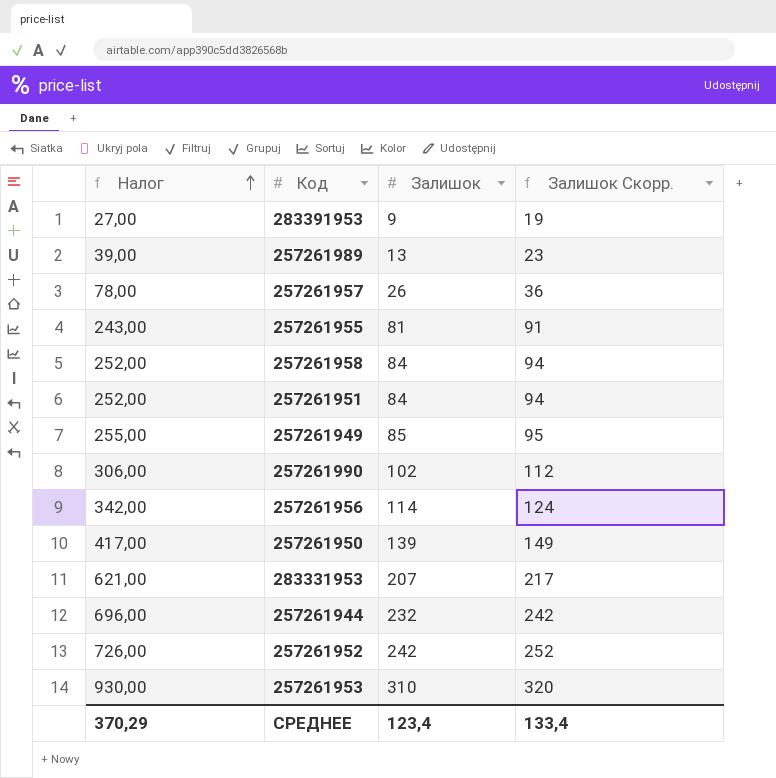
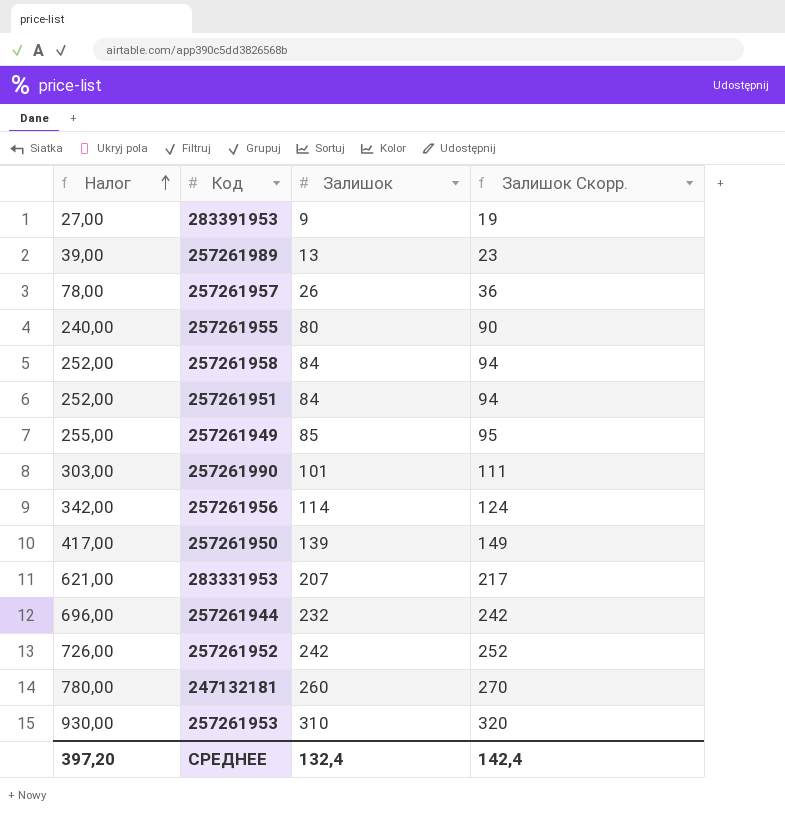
257261955 | Налог: 243,00 -> 240,00
257261955 | Залишок: 81 -> 80
257261955 | Залишок Скорр.: 91 -> 90
257261990 | Налог: 306,00 -> 303,00
257261990 | Залишок: 102 -> 101
257261990 | Залишок Скорр.: 112 -> 111
row 247132181: none -> 780,00 | 260 | 270
СРЕДНЕЕ | Налог: 370,29 -> 397,20
СРЕДНЕЕ | Залишок: 123,4 -> 132,4
СРЕДНЕЕ | Залишок Скорр.: 133,4 -> 142,4

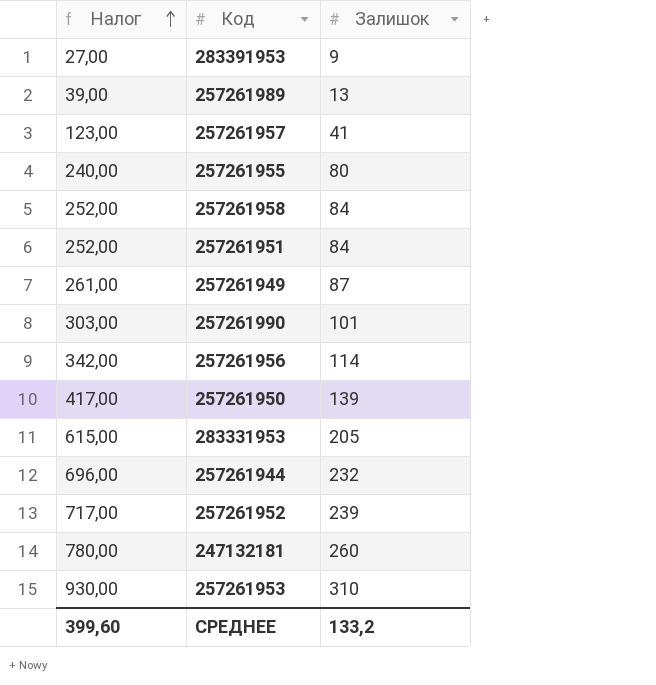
column Залишок Скорр. | formula: [Залишок] + 10 -> none
257261957 | Налог: 78,00 -> 123,00
257261957 | Залишок: 26 -> 41
257261949 | Налог: 255,00 -> 261,00
257261949 | Залишок: 85 -> 87
283331953 | Налог: 621,00 -> 615,00
283331953 | Залишок: 207 -> 205
257261952 | Налог: 726,00 -> 717,00
257261952 | Залишок: 242 -> 239
СРЕДНЕЕ | Налог: 397,20 -> 399,60
СРЕДНЕЕ | Залишок: 132,4 -> 133,2

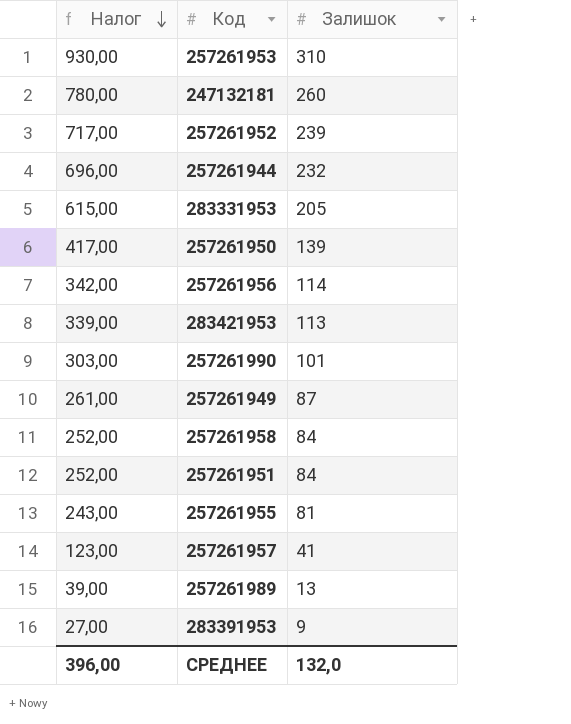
row order: Налог ascending -> Налог descending
row 283421953: none -> 339,00 | 113
257261955 | Налог: 240,00 -> 243,00
257261955 | Залишок: 80 -> 81
СРЕДНЕЕ | Налог: 399,60 -> 396,00
СРЕДНЕЕ | Залишок: 133,2 -> 132,0

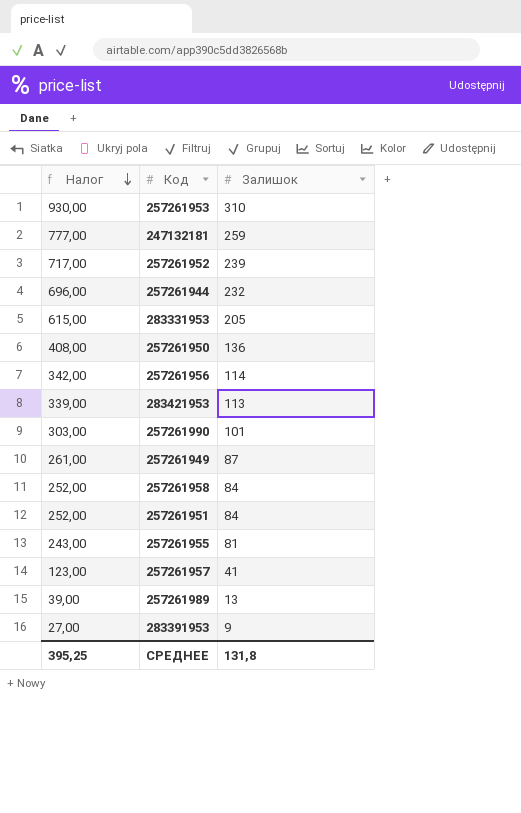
247132181 | Налог: 780,00 -> 777,00
247132181 | Залишок: 260 -> 259
257261950 | Налог: 417,00 -> 408,00
257261950 | Залишок: 139 -> 136
СРЕДНЕЕ | Налог: 396,00 -> 395,25
СРЕДНЕЕ | Залишок: 132,0 -> 131,8

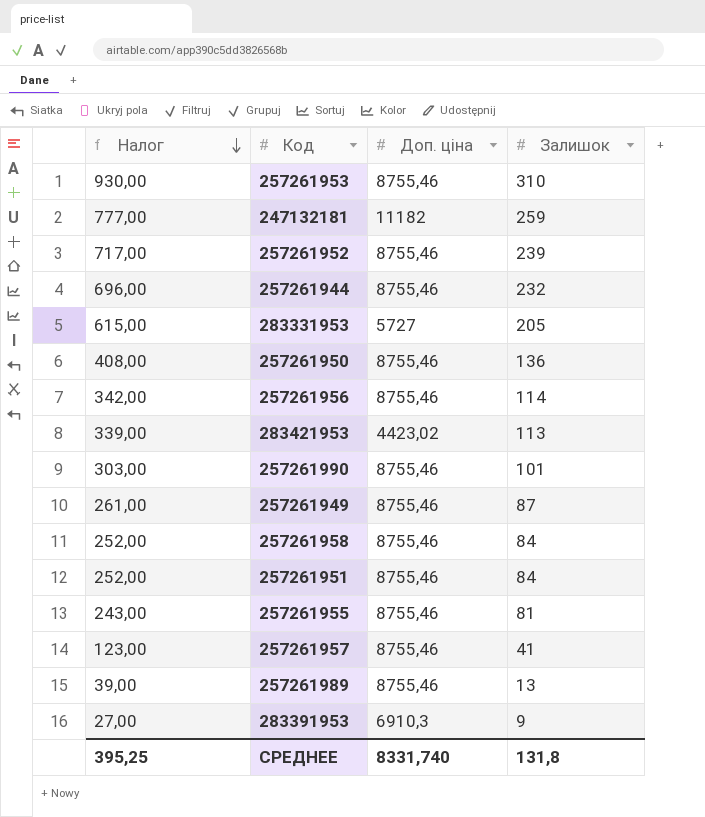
column Доп. ціна | position: none -> 3

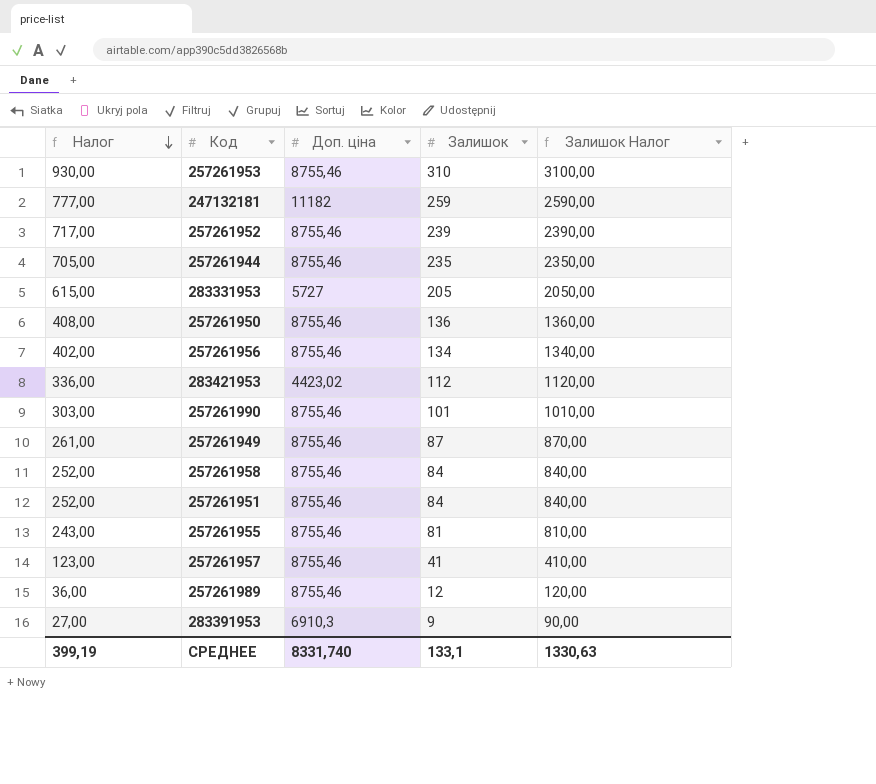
column Залишок Налог | formula: none -> [Залишок] * 10
257261944 | Налог: 696,00 -> 705,00
257261944 | Залишок: 232 -> 235
257261956 | Налог: 342,00 -> 402,00
257261956 | Залишок: 114 -> 134
283421953 | Налог: 339,00 -> 336,00
283421953 | Залишок: 113 -> 112
257261989 | Налог: 39,00 -> 36,00
257261989 | Залишок: 13 -> 12
СРЕДНЕЕ | Налог: 395,25 -> 399,19
СРЕДНЕЕ | Залишок: 131,8 -> 133,1

